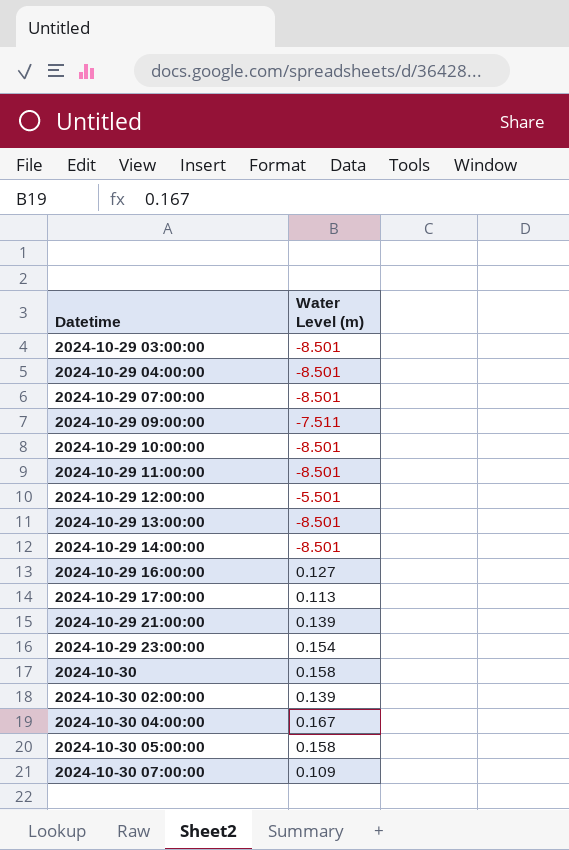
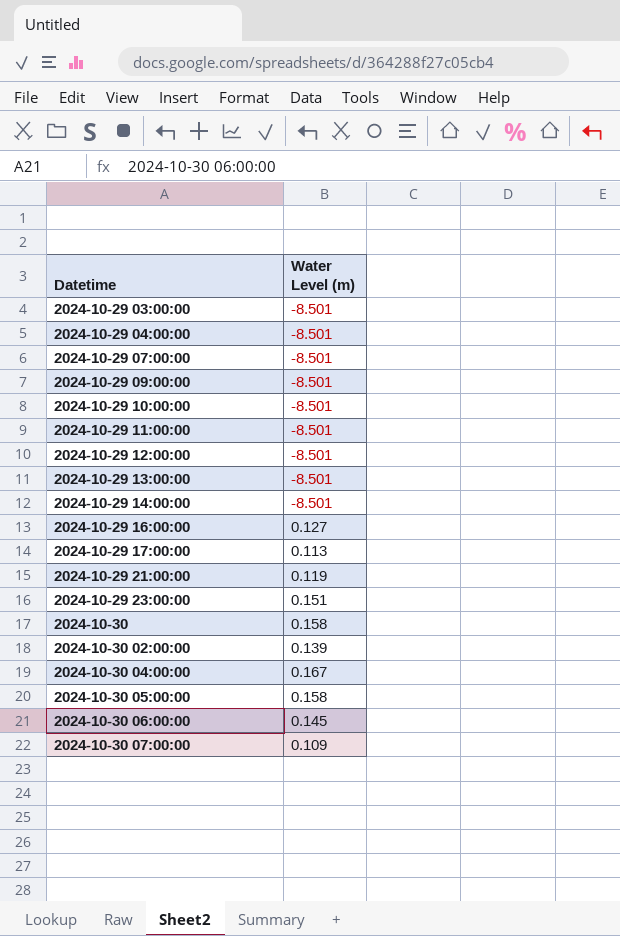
2024-10-29 09:00:00 | Water Level (m): -7.511 -> -8.501
2024-10-29 12:00:00 | Water Level (m): -5.501 -> -8.501
2024-10-29 21:00:00 | Water Level (m): 0.139 -> 0.119
2024-10-29 23:00:00 | Water Level (m): 0.154 -> 0.151
row 2024-10-30 06:00:00: none -> 0.145

